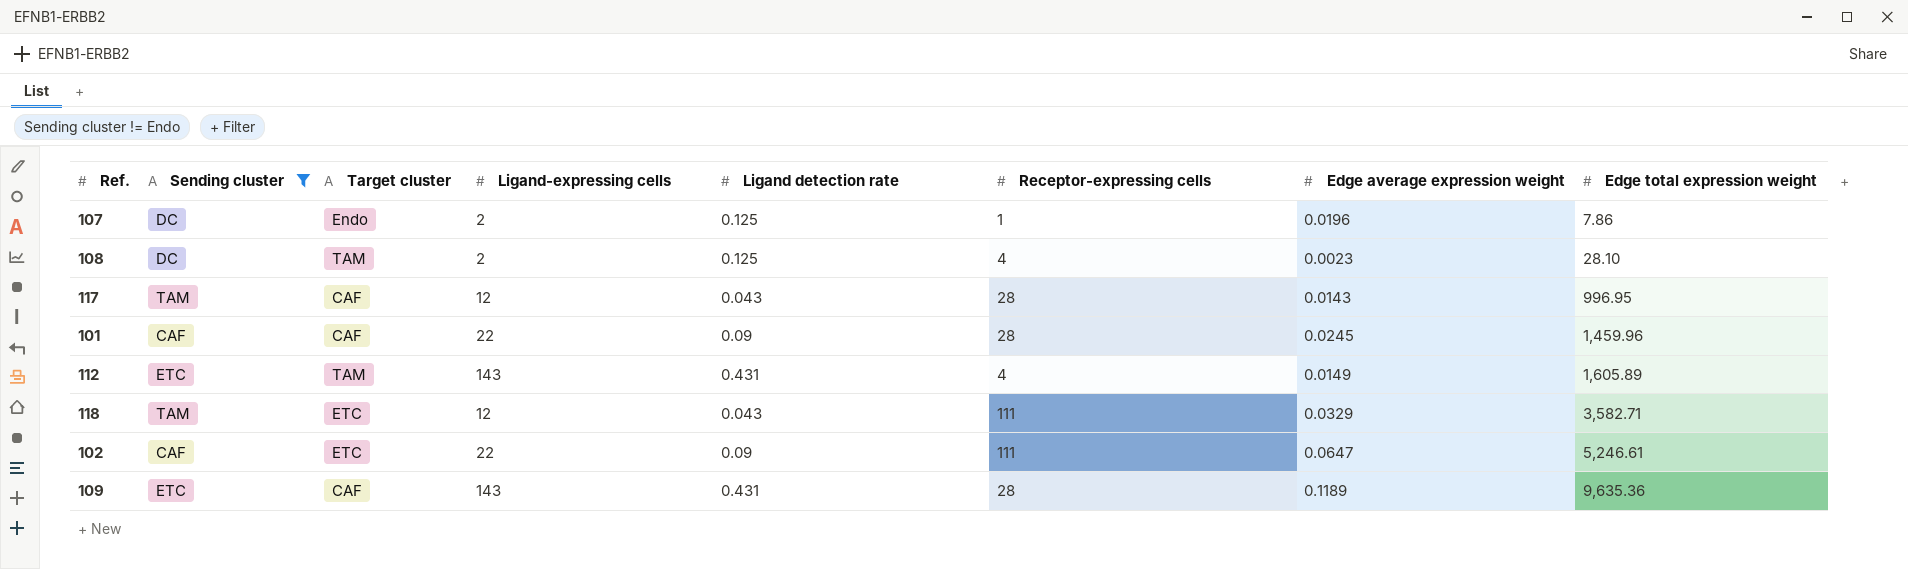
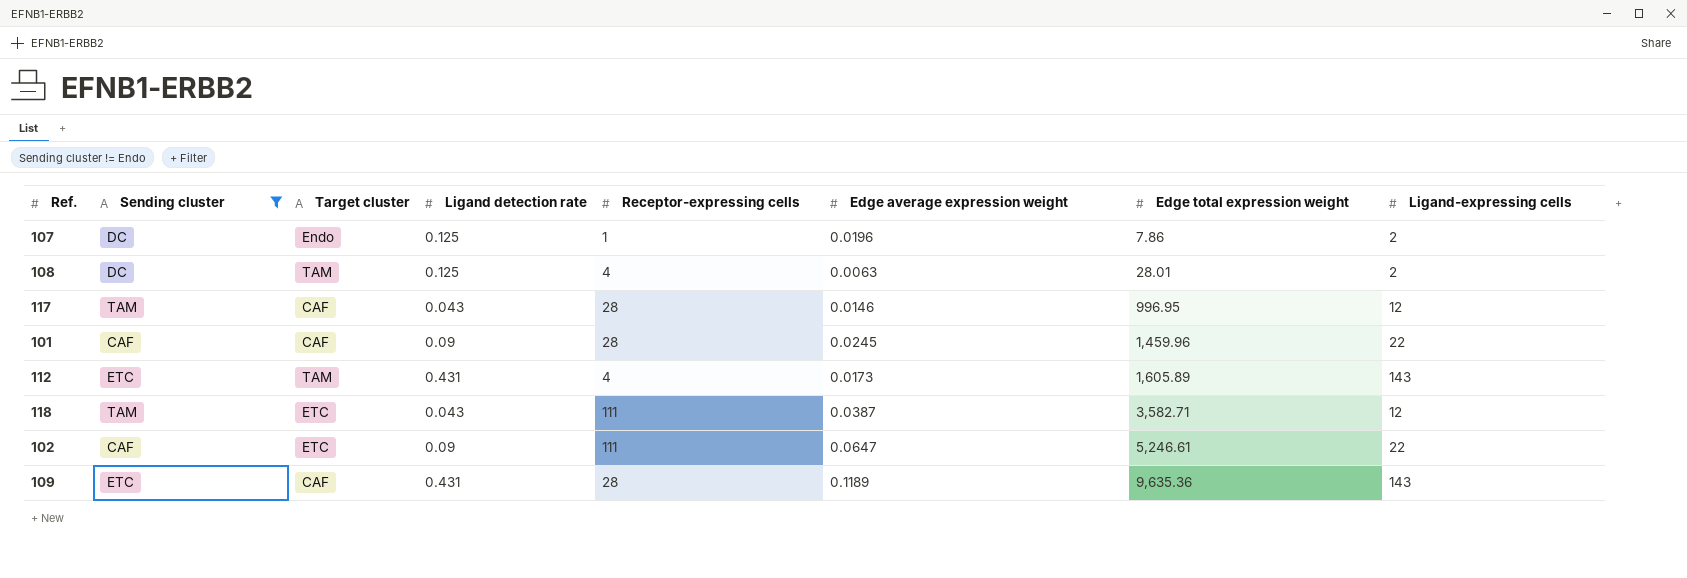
column Ligand-expressing cells | position: 4 -> 8
108 | Edge average expression weight: 0.0023 -> 0.0063
108 | Edge total expression weight: 28.10 -> 28.01
117 | Edge average expression weight: 0.0143 -> 0.0146
112 | Edge average expression weight: 0.0149 -> 0.0173
118 | Edge average expression weight: 0.0329 -> 0.0387

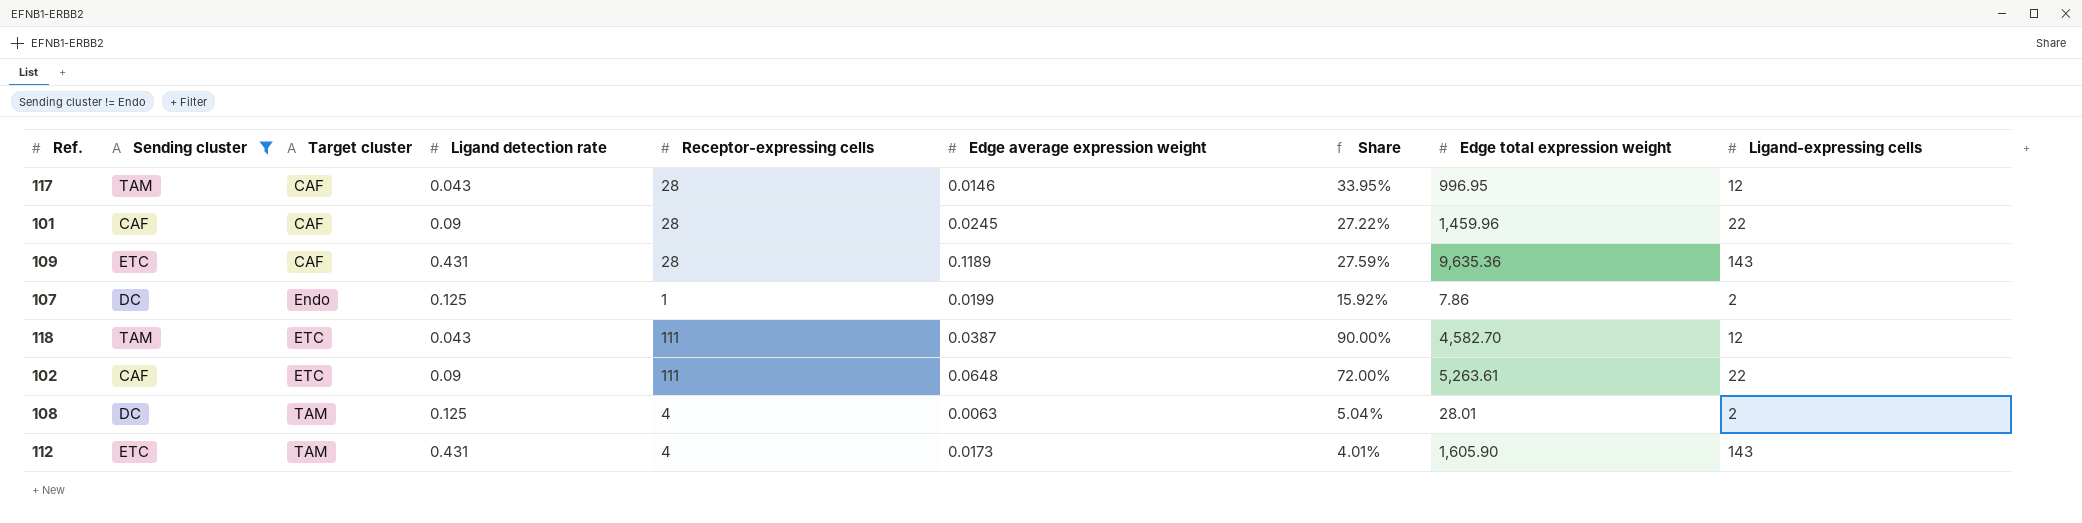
row order: Edge total expression weight ascending -> Target cluster ascending
column Share | formula: none -> [Edge average expression weight] / [Ligand detection rate]
107 | Edge average expression weight: 0.0196 -> 0.0199
118 | Edge total expression weight: 3,582.71 -> 4,582.70
102 | Edge average expression weight: 0.0647 -> 0.0648
102 | Edge total expression weight: 5,246.61 -> 5,263.61
112 | Edge total expression weight: 1,605.89 -> 1,605.90

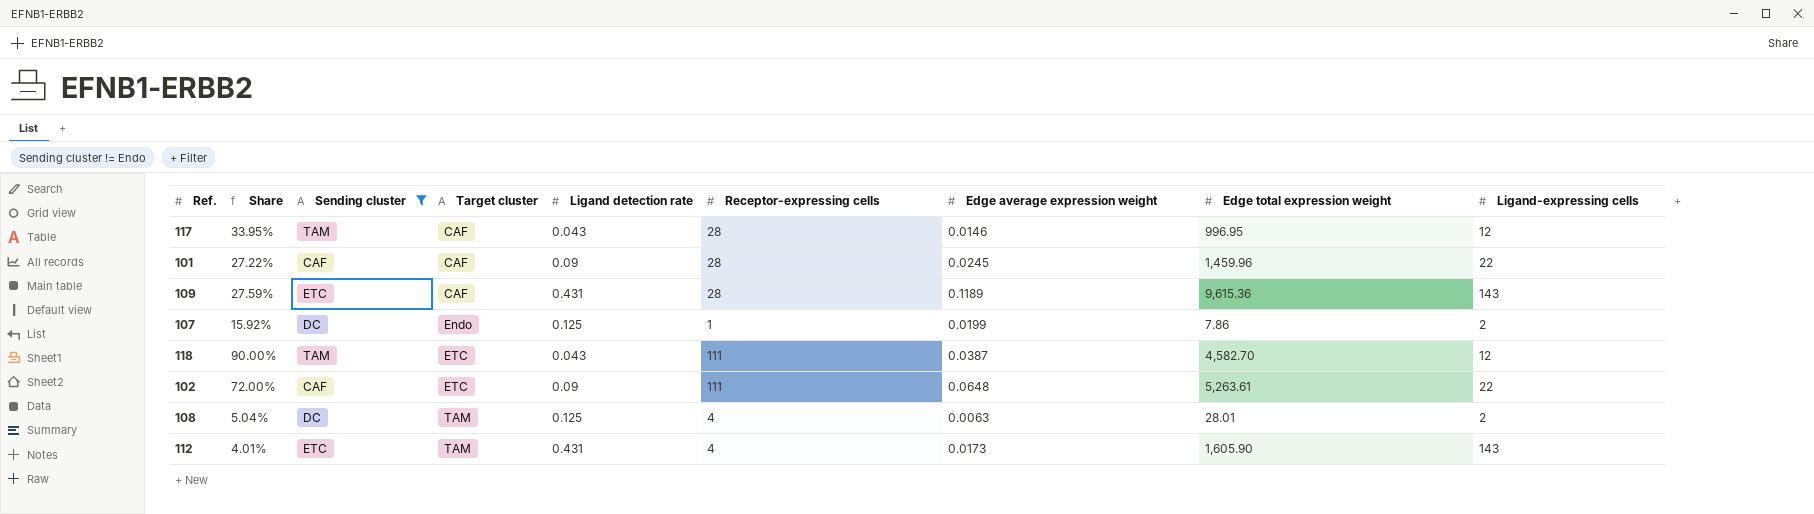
column Share | position: 7 -> 2
109 | Edge total expression weight: 9,635.36 -> 9,615.36

